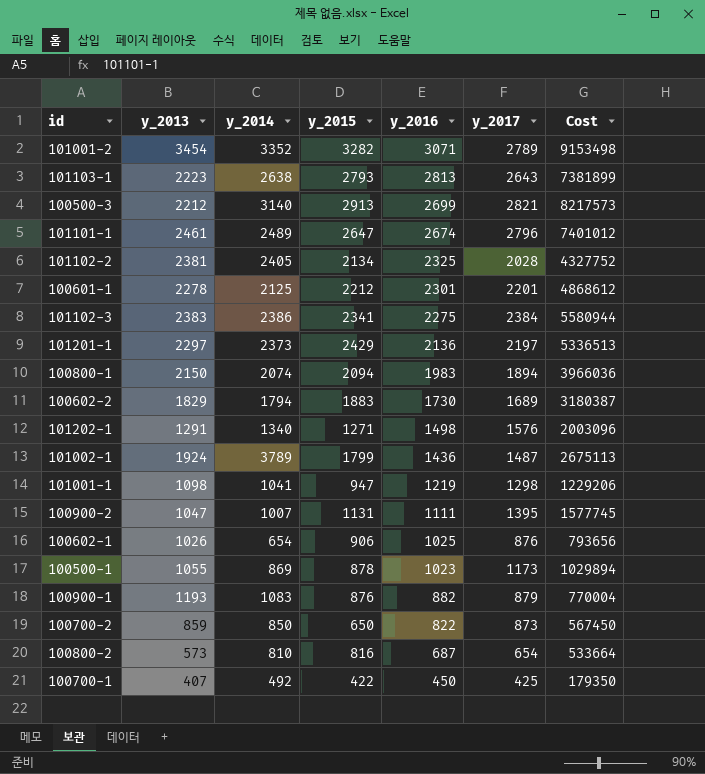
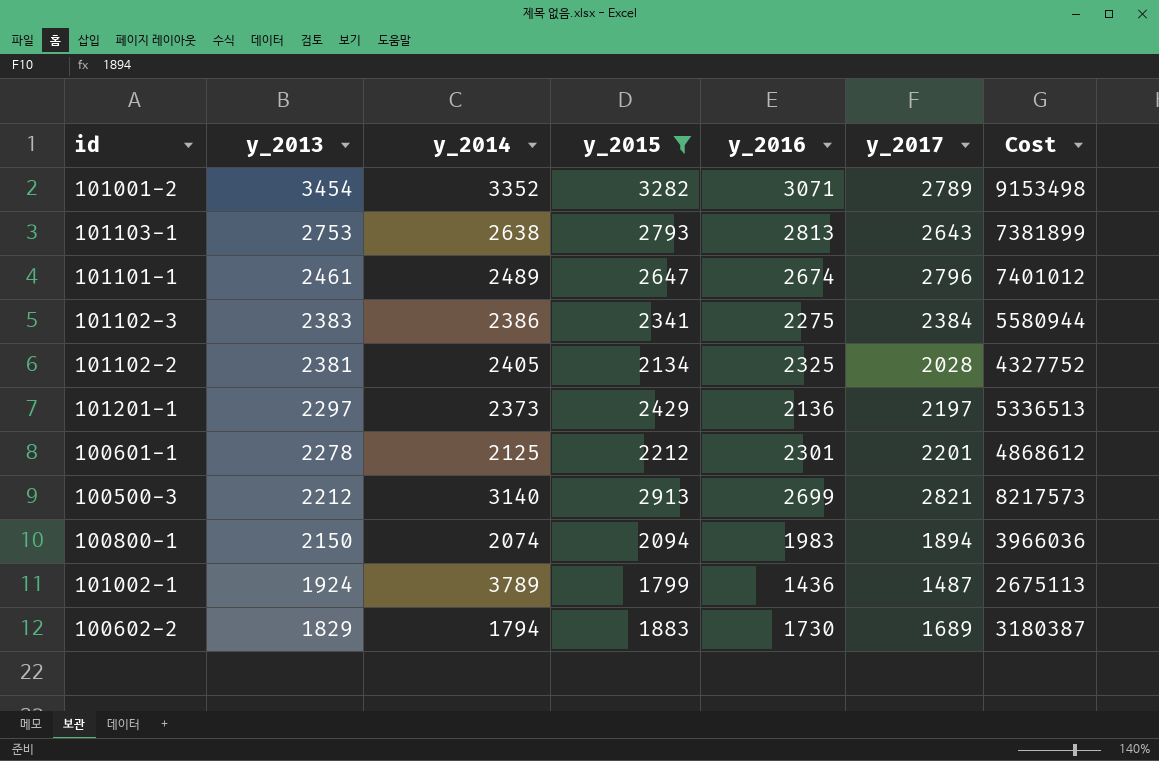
filter: none -> y_2015 >= 1799
row order: y_2016 descending -> y_2013 descending
101103-1 | y_2013: 2223 -> 2753

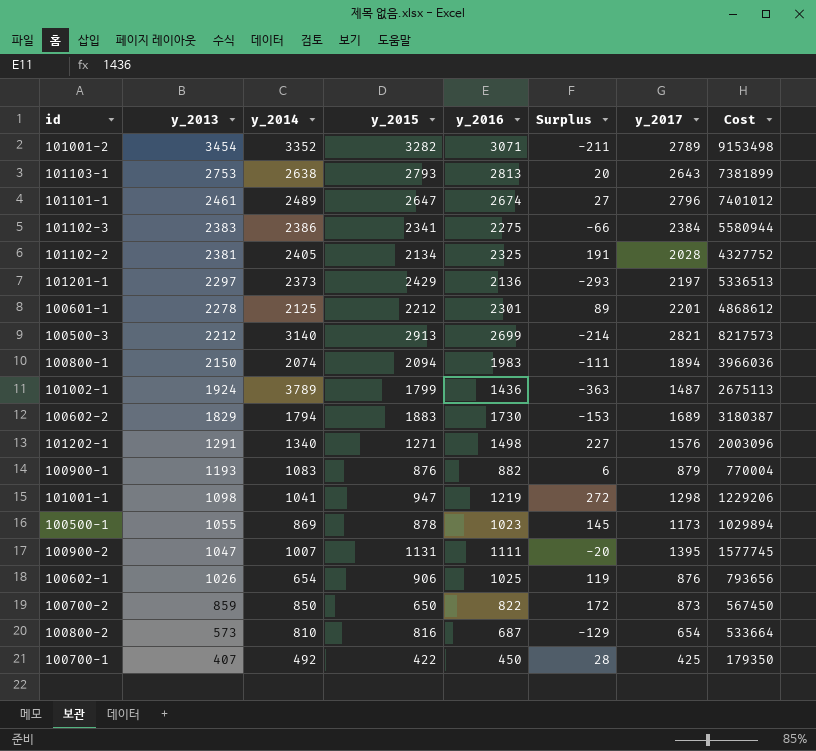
filter: y_2015 >= 1799 -> none
column Surplus | formula: none -> [y_2016] - [y_2015]

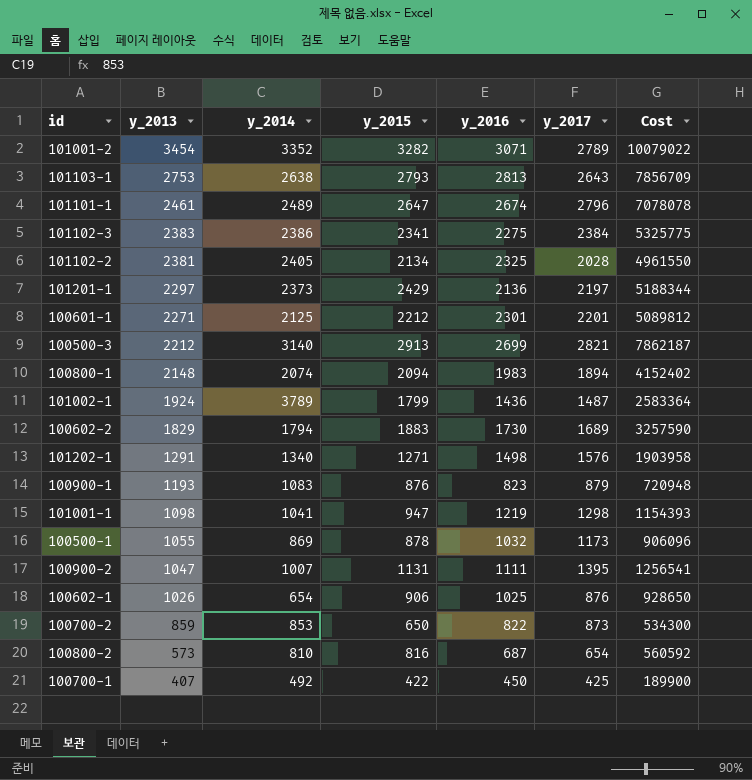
column Surplus | formula: [y_2016] - [y_2015] -> none
column Cost | formula: [y_2015] * [y_2017] -> [y_2015] * [y_2016]
100601-1 | y_2013: 2278 -> 2271
100800-1 | y_2013: 2150 -> 2148
100900-1 | y_2016: 882 -> 823
100500-1 | y_2016: 1023 -> 1032
100700-2 | y_2014: 850 -> 853

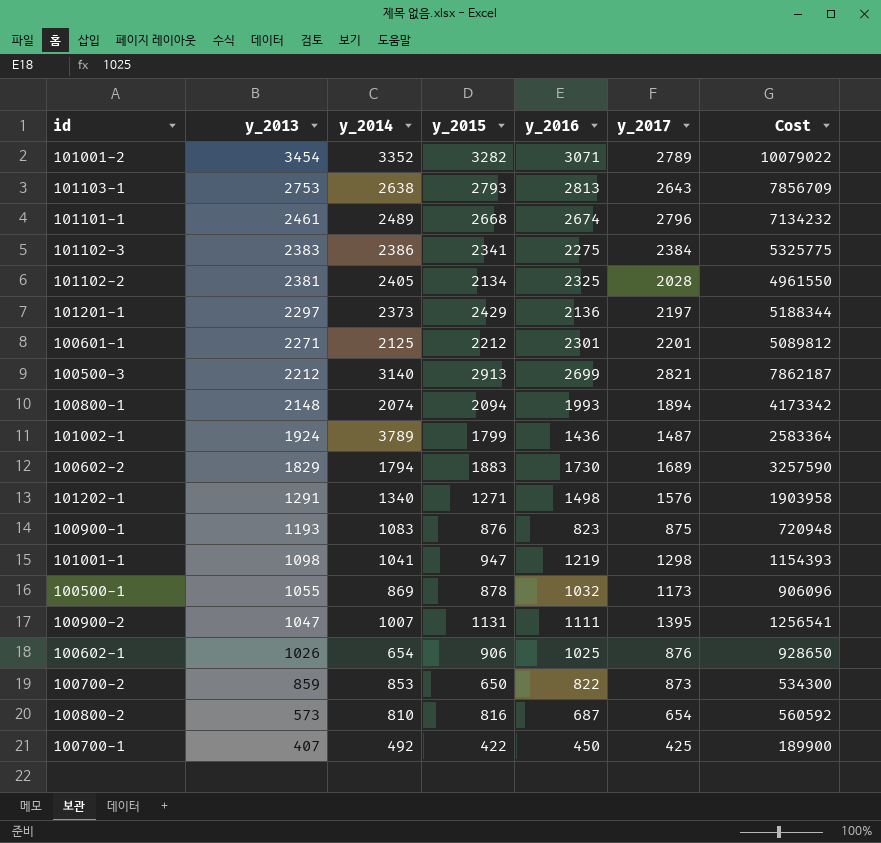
101101-1 | y_2015: 2647 -> 2668
101101-1 | Cost: 7078078 -> 7134232
100800-1 | y_2016: 1983 -> 1993
100800-1 | Cost: 4152402 -> 4173342
100900-1 | y_2017: 879 -> 875

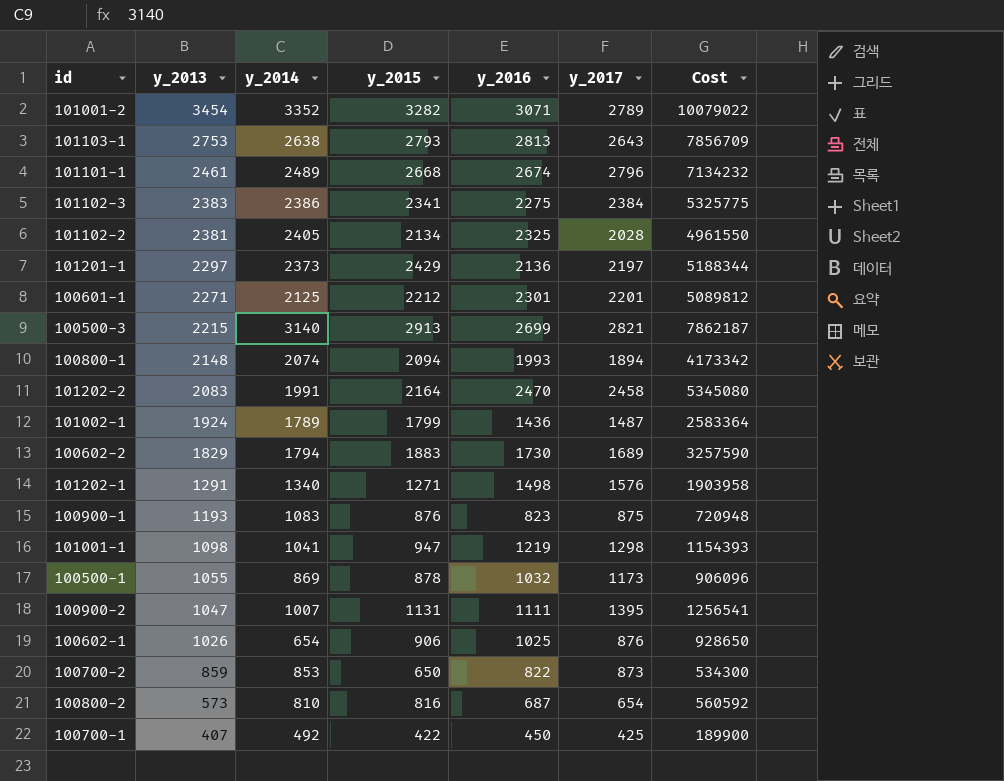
100500-3 | y_2013: 2212 -> 2215
row 101202-2: none -> 2083 | 1991 | 2164 | 2470 | 2458 | 5345080
101002-1 | y_2014: 3789 -> 1789

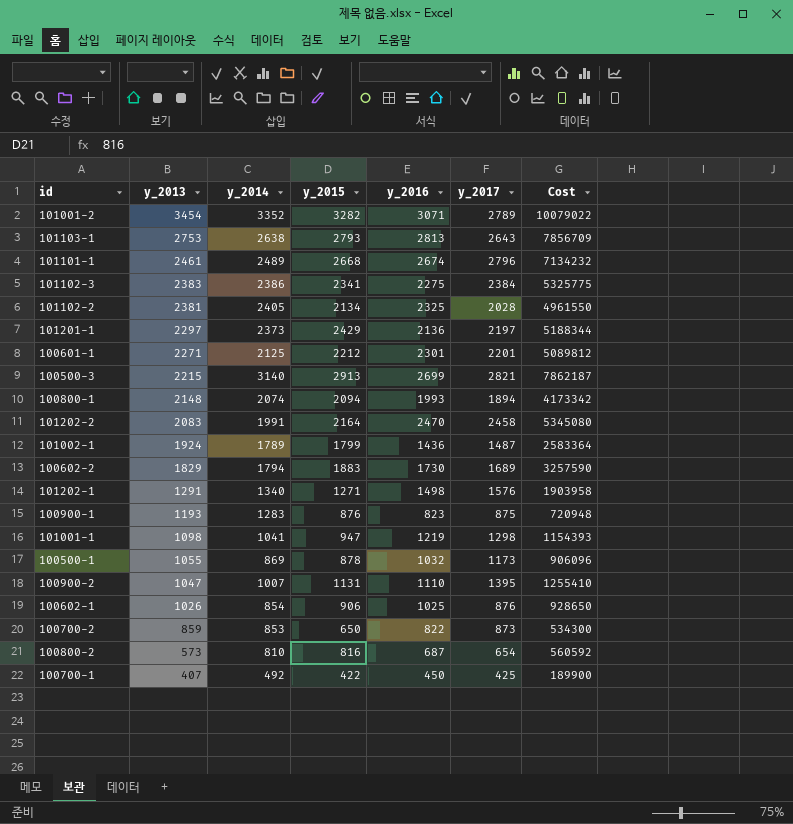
100900-1 | y_2014: 1083 -> 1283
100900-2 | y_2016: 1111 -> 1110
100900-2 | Cost: 1256541 -> 1255410
100602-1 | y_2014: 654 -> 854

